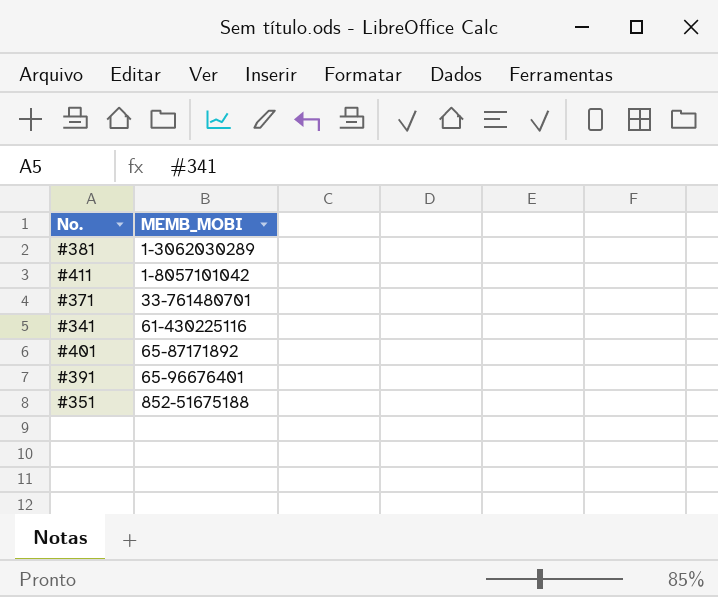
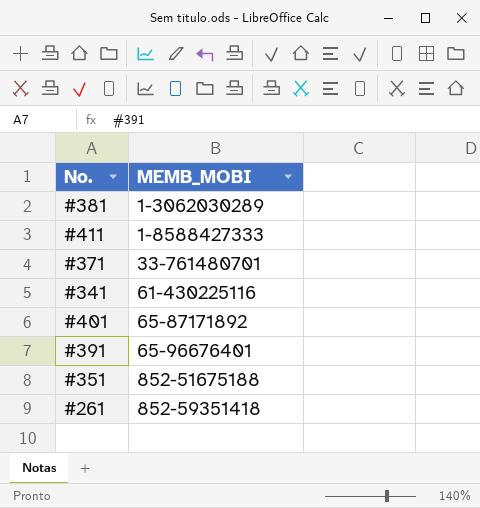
#411 | MEMB_MOBI: 1-8057101042 -> 1-8588427333
row #261: none -> 852-59351418

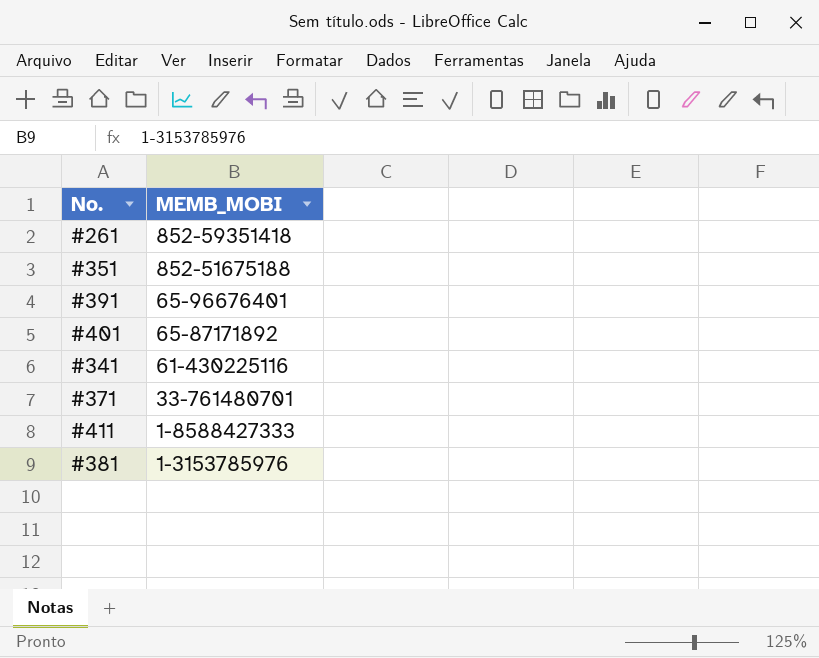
row order: MEMB_MOBI ascending -> MEMB_MOBI descending
#381 | MEMB_MOBI: 1-3062030289 -> 1-3153785976

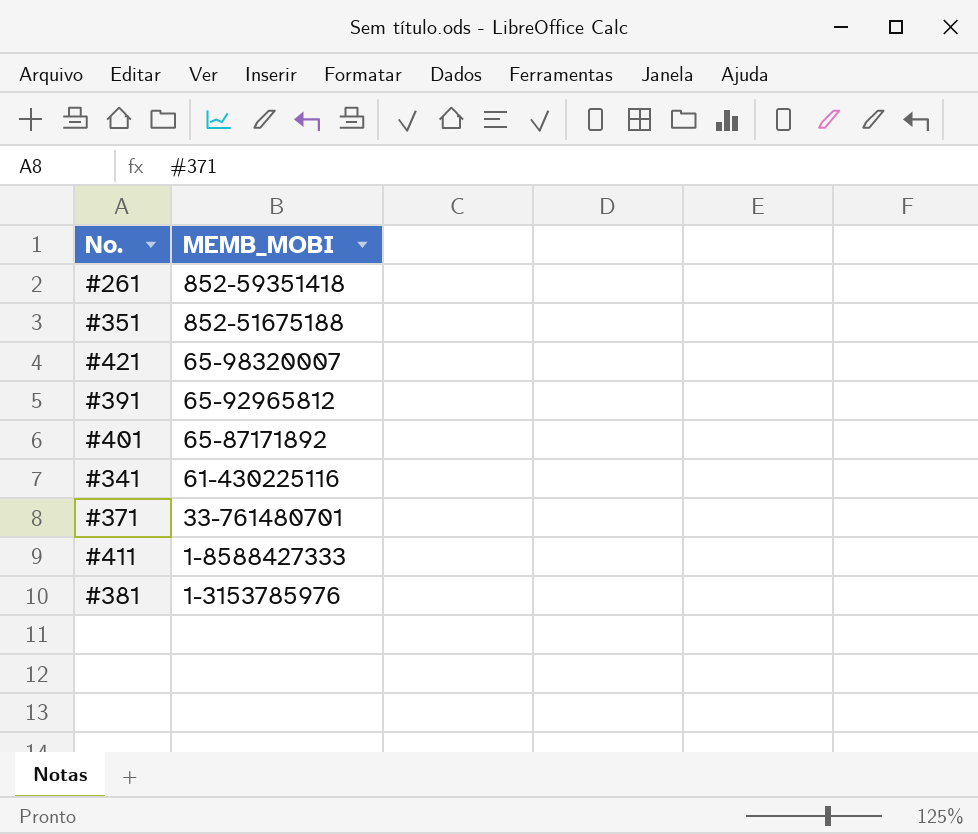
row #421: none -> 65-98320007
#391 | MEMB_MOBI: 65-96676401 -> 65-92965812

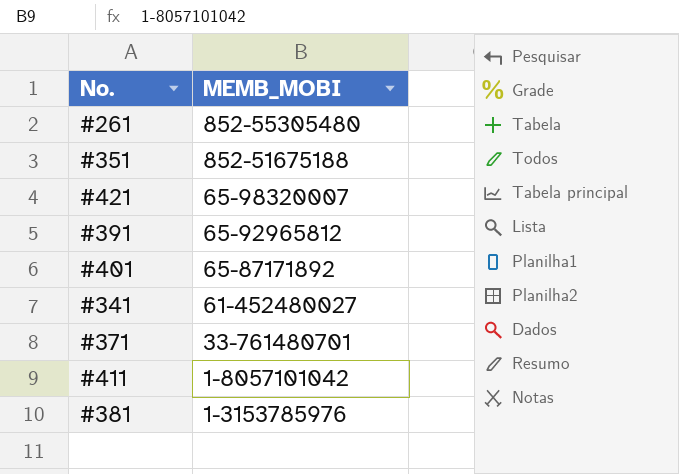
#261 | MEMB_MOBI: 852-59351418 -> 852-55305480
#341 | MEMB_MOBI: 61-430225116 -> 61-452480027
#411 | MEMB_MOBI: 1-8588427333 -> 1-8057101042

